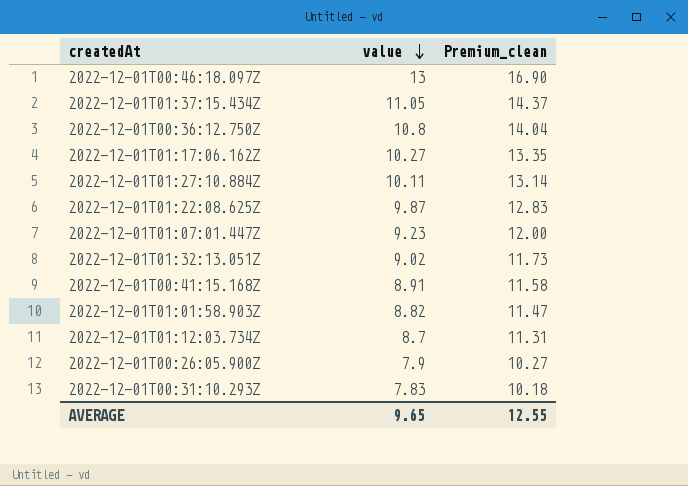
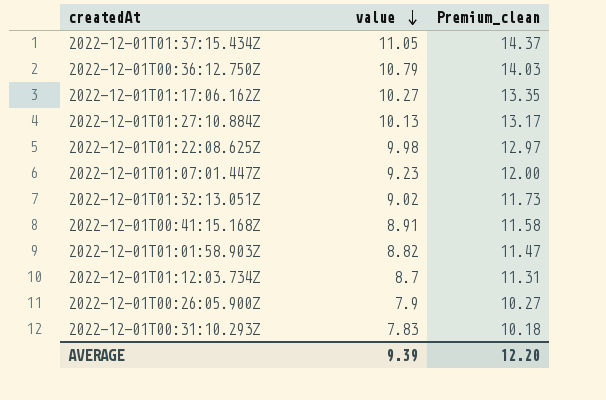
row 2022-12-01T00:46:18.097Z: 13 | 16.90 -> none
2022-12-01T00:36:12.750Z | value: 10.8 -> 10.79
2022-12-01T00:36:12.750Z | Premium_clean: 14.04 -> 14.03
2022-12-01T01:27:10.884Z | value: 10.11 -> 10.13
2022-12-01T01:27:10.884Z | Premium_clean: 13.14 -> 13.17
2022-12-01T01:22:08.625Z | value: 9.87 -> 9.98
2022-12-01T01:22:08.625Z | Premium_clean: 12.83 -> 12.97
AVERAGE | value: 9.65 -> 9.39
AVERAGE | Premium_clean: 12.55 -> 12.20

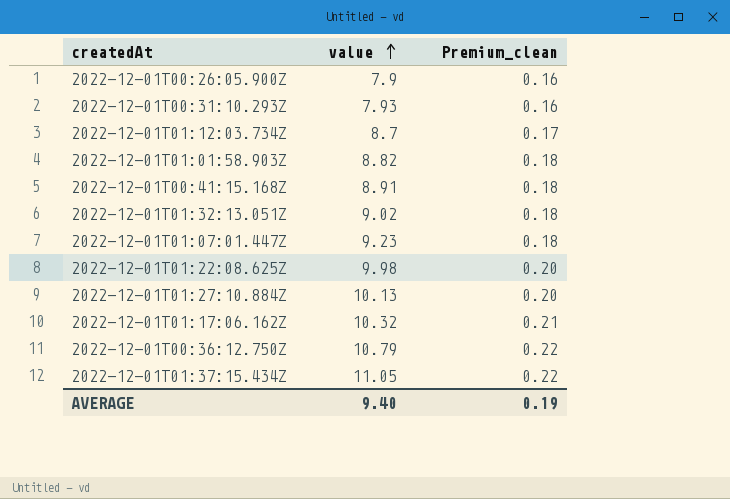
row order: value descending -> value ascending
column Premium_clean | formula: [value] * 1.3 -> [value] * 0.02
2022-12-01T00:31:10.293Z | value: 7.83 -> 7.93
2022-12-01T01:17:06.162Z | value: 10.27 -> 10.32
AVERAGE | value: 9.39 -> 9.40
AVERAGE | Premium_clean: 12.20 -> 0.19

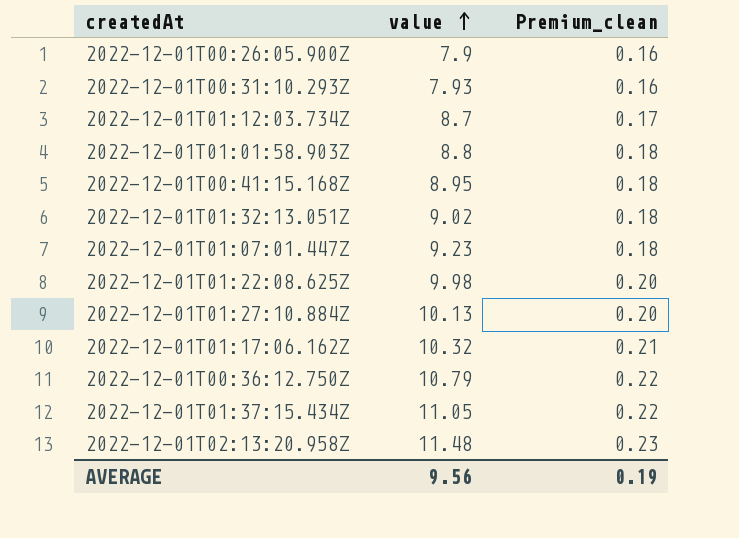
2022-12-01T01:01:58.903Z | value: 8.82 -> 8.8
2022-12-01T00:41:15.168Z | value: 8.91 -> 8.95
row 2022-12-01T02:13:20.958Z: none -> 11.48 | 0.23
AVERAGE | value: 9.40 -> 9.56

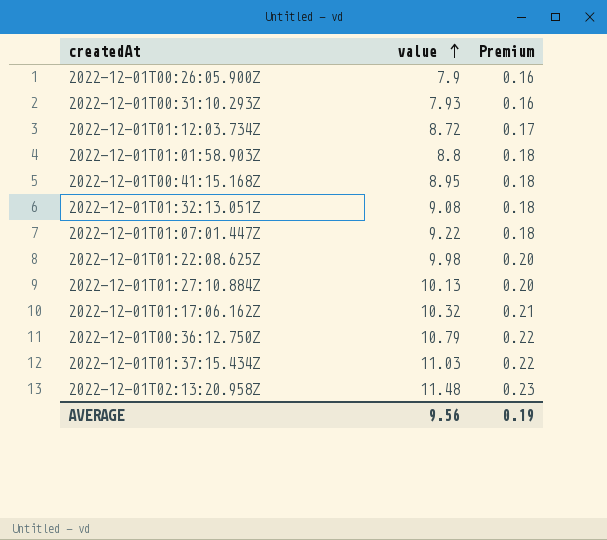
column name: Premium_clean -> Premium
2022-12-01T01:12:03.734Z | value: 8.7 -> 8.72
2022-12-01T01:32:13.051Z | value: 9.02 -> 9.08
2022-12-01T01:07:01.447Z | value: 9.23 -> 9.22
2022-12-01T01:37:15.434Z | value: 11.05 -> 11.03

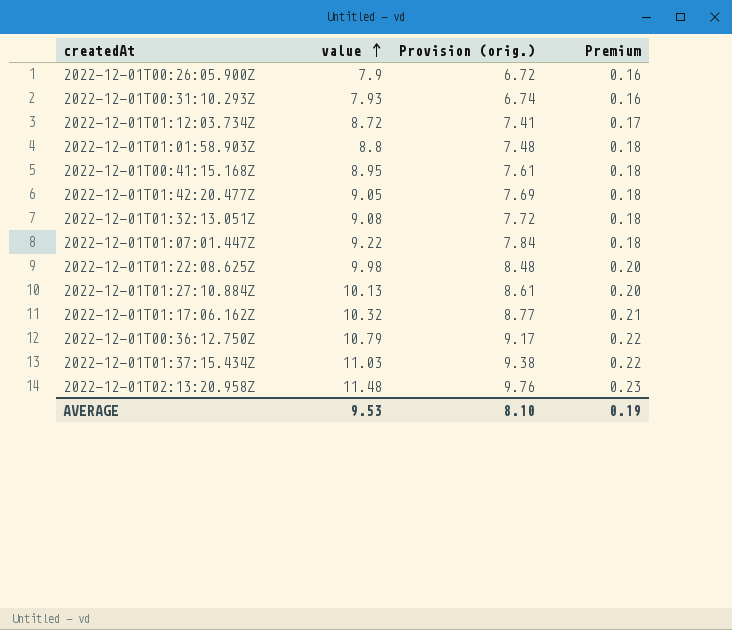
column Provision (orig.) | formula: none -> [value] * 0.85
row 2022-12-01T01:42:20.477Z: none -> 9.05 | 7.69 | 0.18
AVERAGE | value: 9.56 -> 9.53

